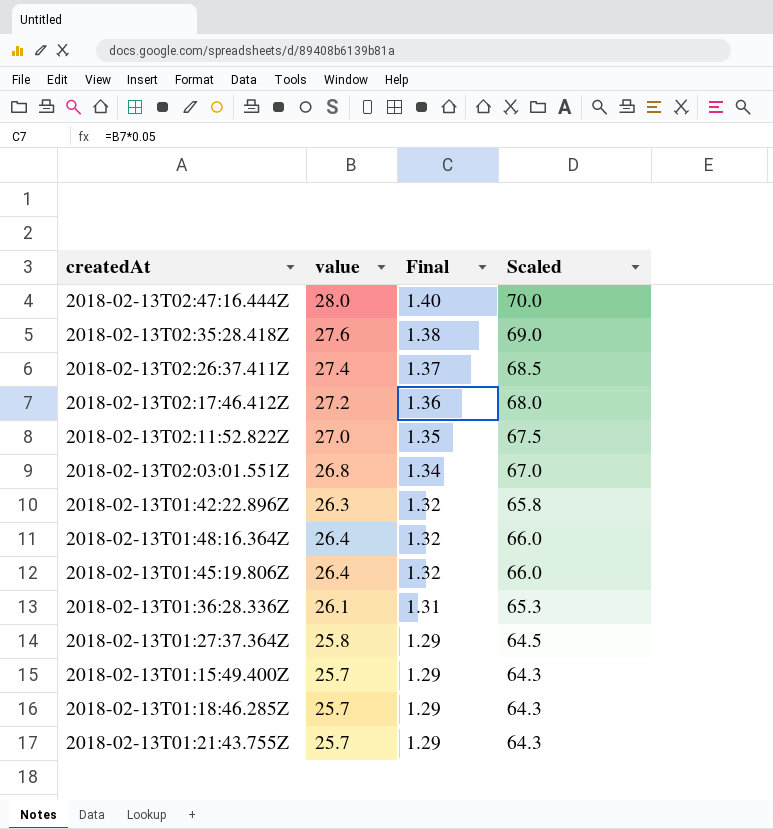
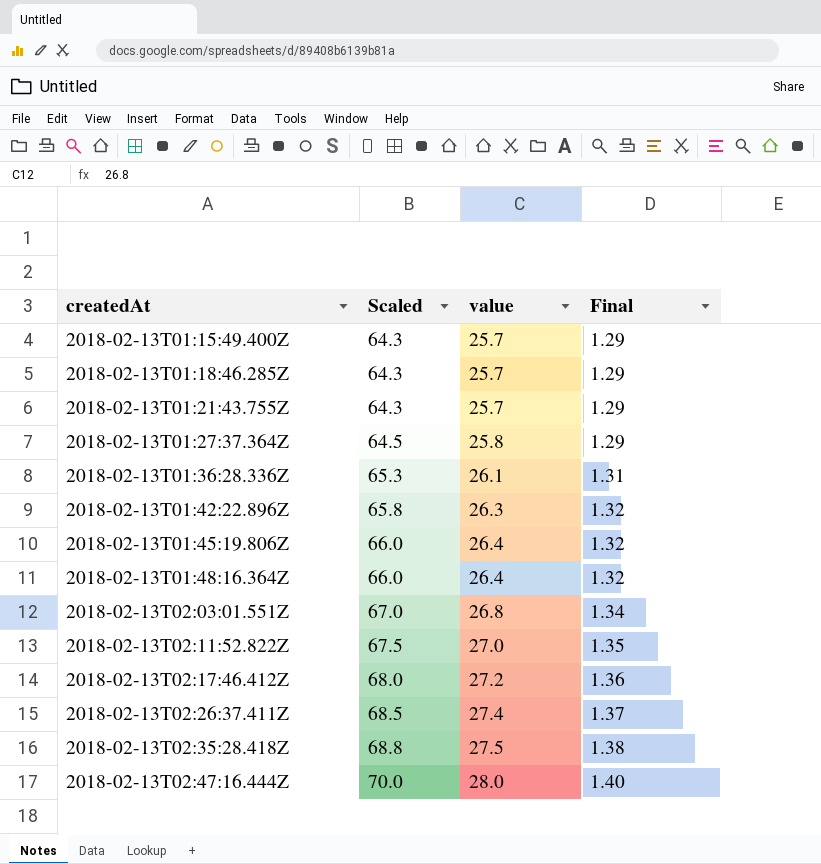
row order: Final descending -> createdAt ascending
column Scaled | position: 4 -> 2
2018-02-13T02:35:28.418Z | Scaled: 69.0 -> 68.8
2018-02-13T02:35:28.418Z | value: 27.6 -> 27.5

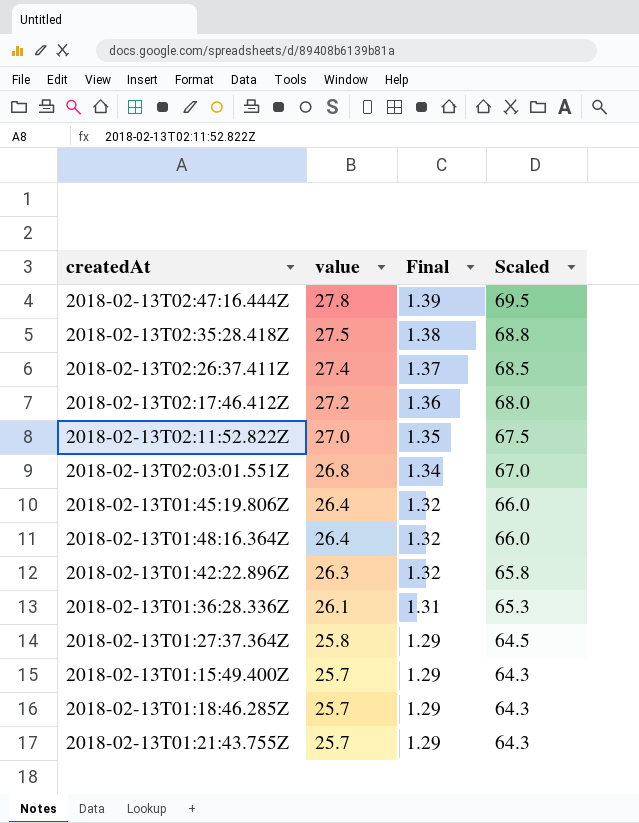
row order: createdAt ascending -> value descending
column Scaled | position: 2 -> 4
2018-02-13T02:47:16.444Z | value: 28.0 -> 27.8
2018-02-13T02:47:16.444Z | Final: 1.40 -> 1.39
2018-02-13T02:47:16.444Z | Scaled: 70.0 -> 69.5

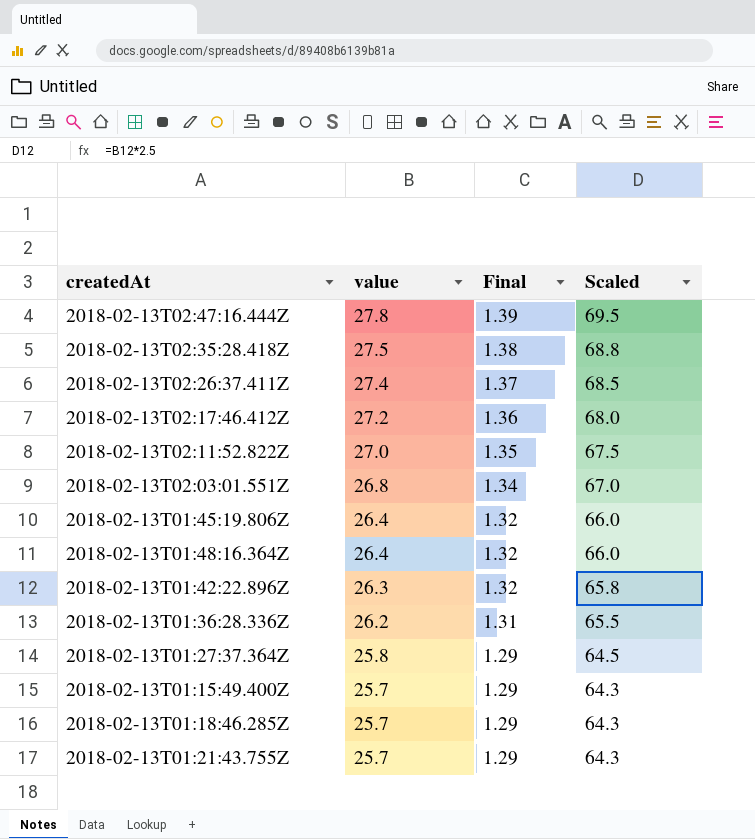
2018-02-13T01:36:28.336Z | value: 26.1 -> 26.2
2018-02-13T01:36:28.336Z | Scaled: 65.3 -> 65.5

